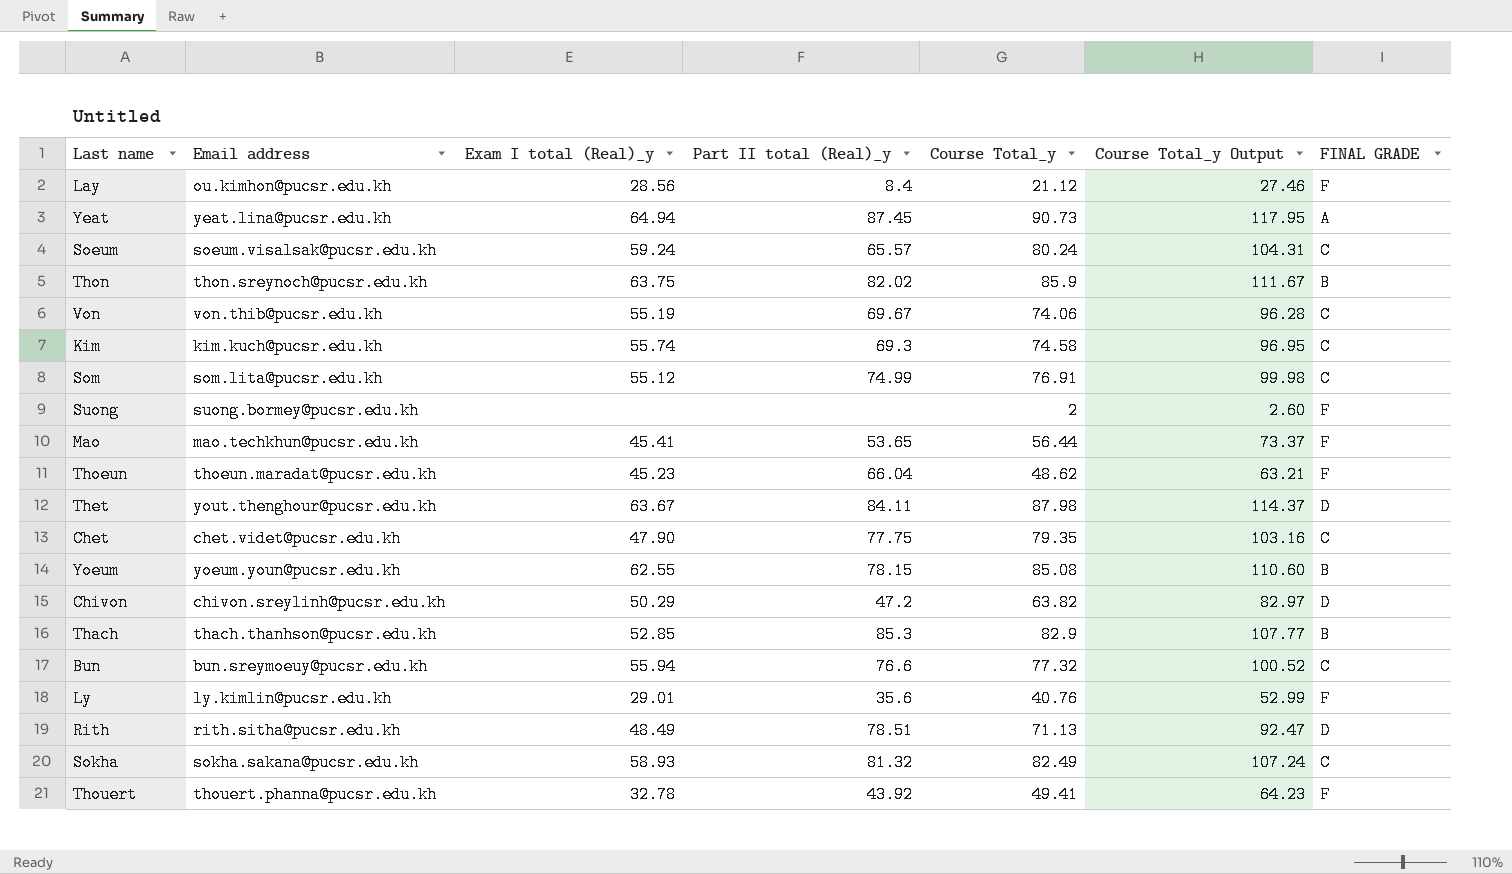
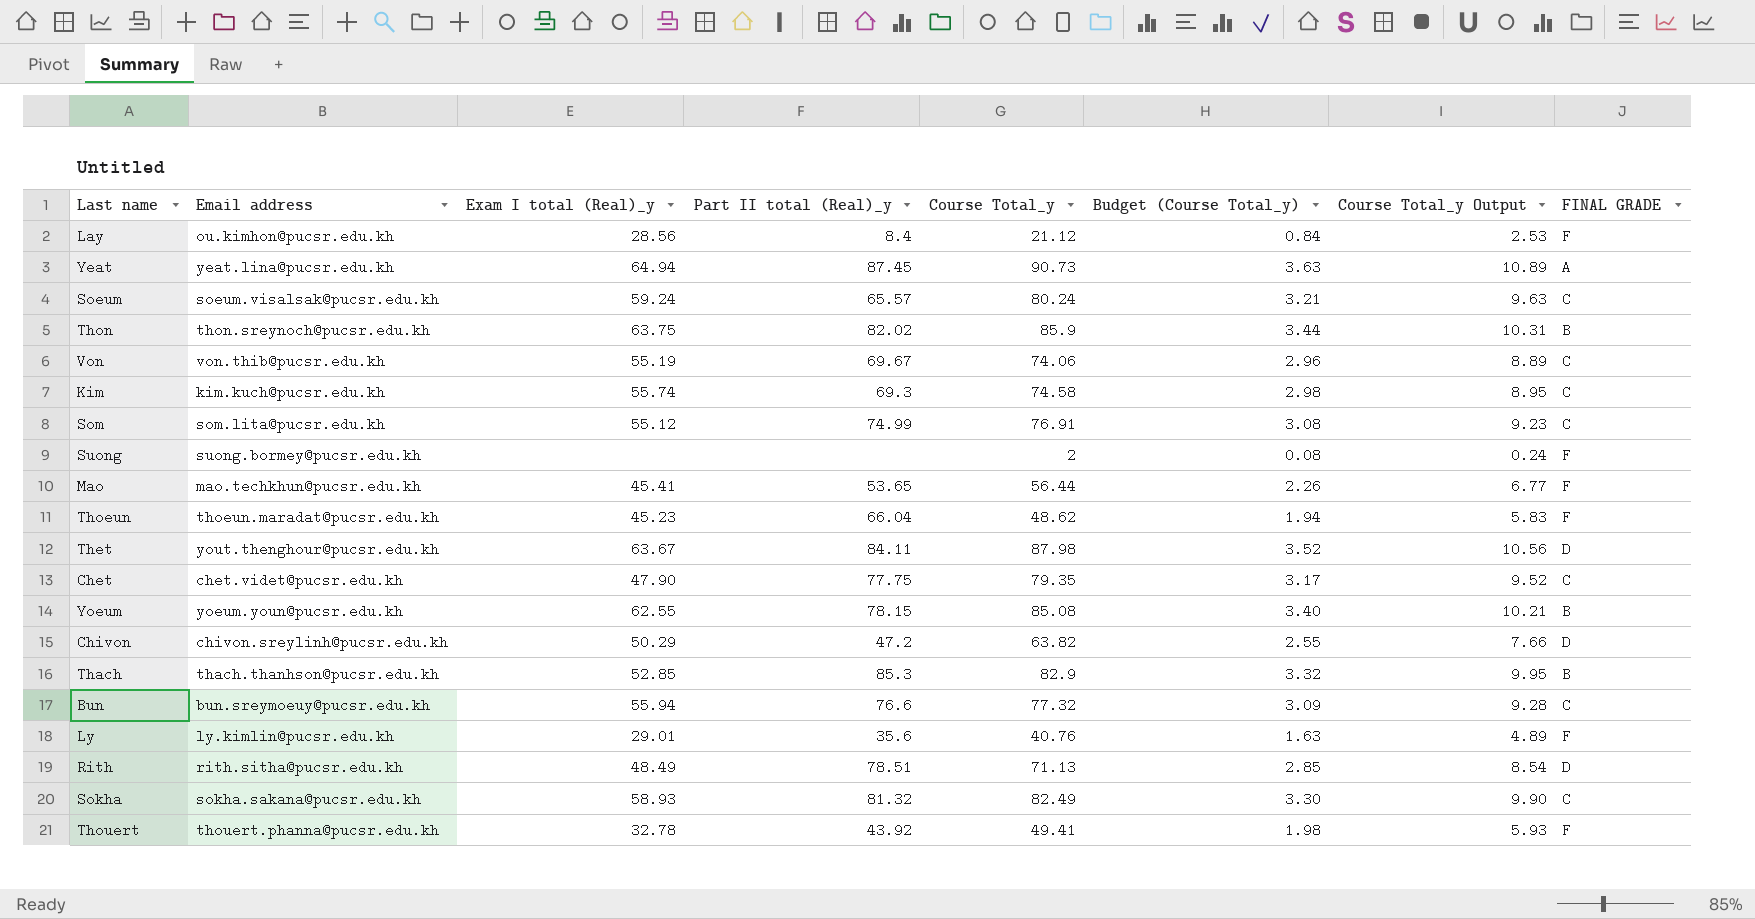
column Budget (Course Total_y) | formula: none -> [Course Total_y] * 0.04
column Course Total_y Output | formula: [Course Total_y] * 1.3 -> [Course Total_y] * 0.12

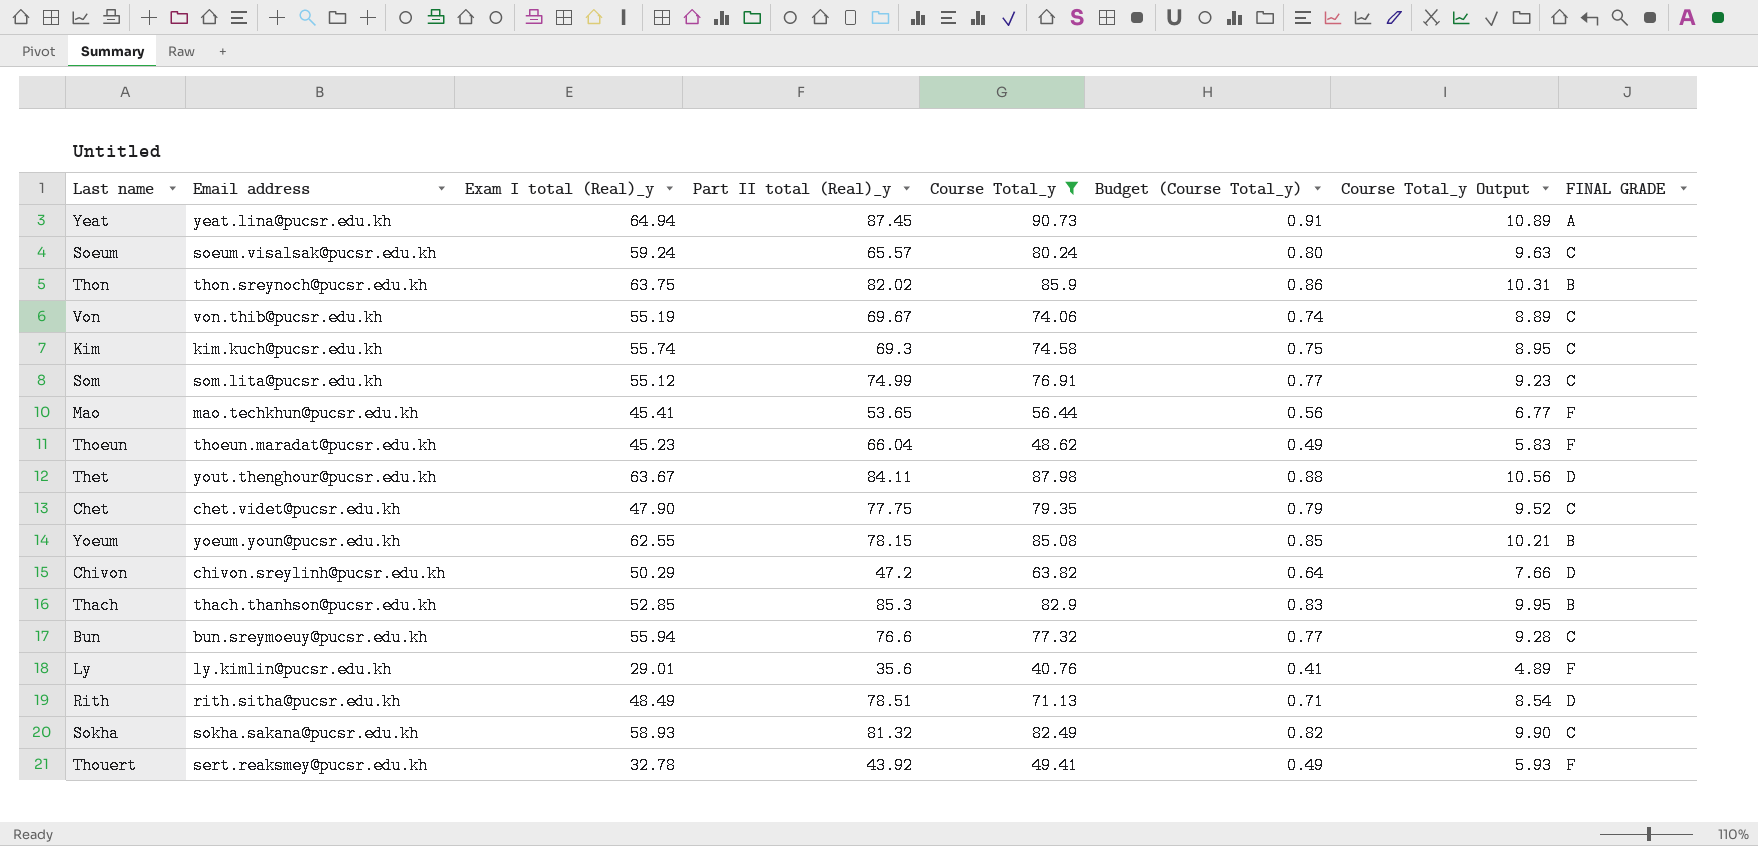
filter: none -> Course Total_y >= 40.76
column Budget (Course Total_y) | formula: [Course Total_y] * 0.04 -> [Course Total_y] * 0.01
Thouert | Email address: thouert.phanna@pucsr.edu.kh -> sert.reaksmey@pucsr.edu.kh

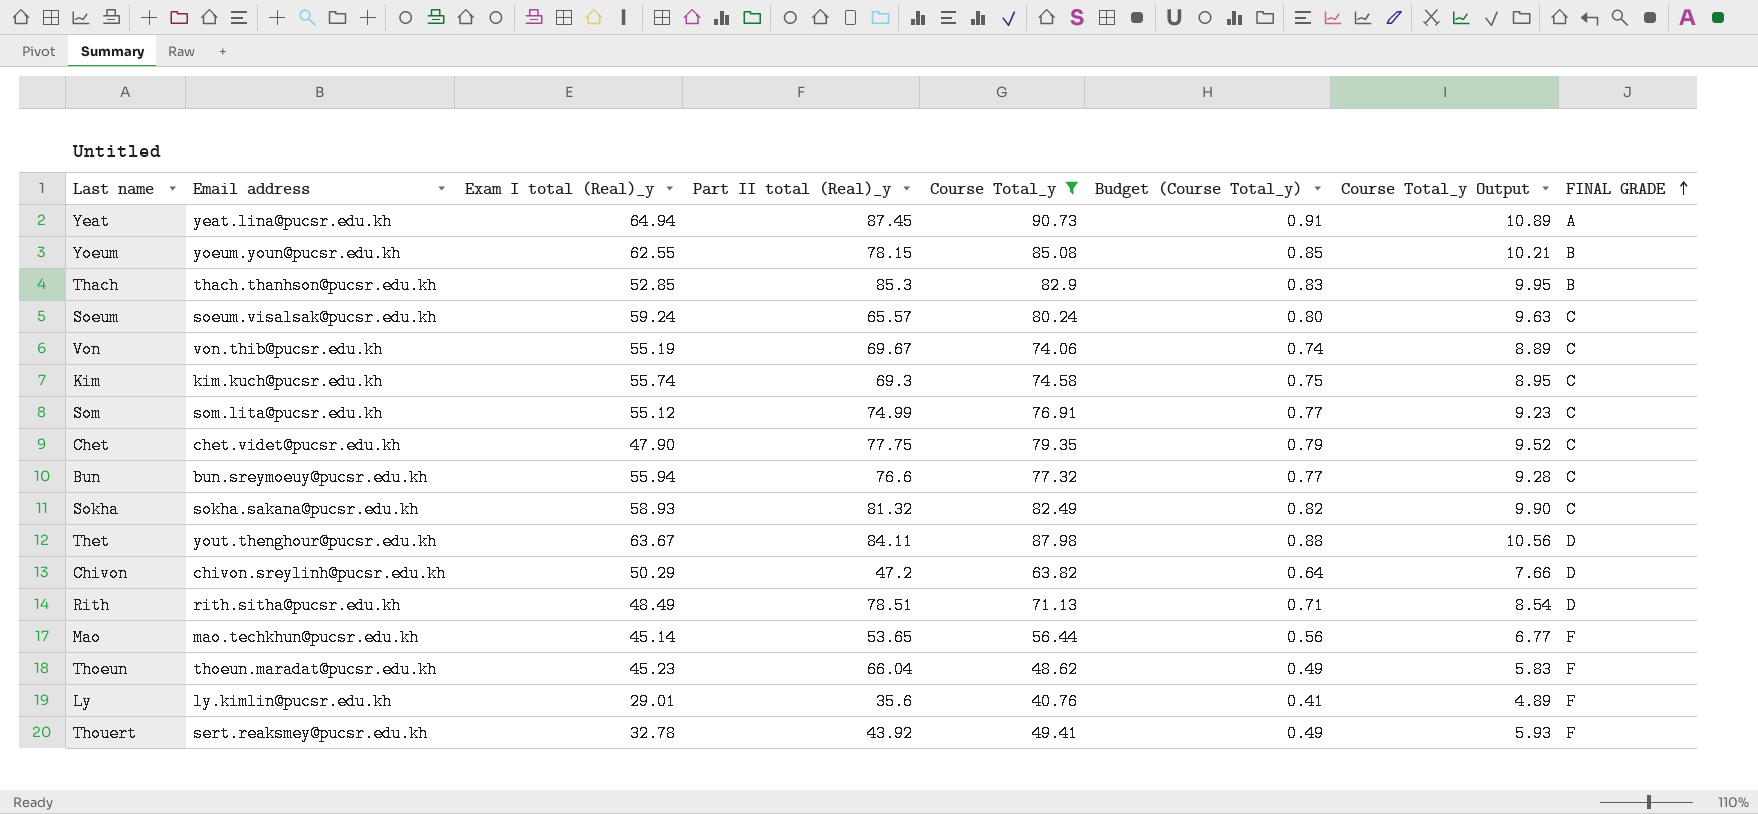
row order: none -> FINAL GRADE ascending
row Thon: thon.sreynoch@pucsr.edu.kh | 63.75 | 82.02 | 85.9 | 0.86 | 10.31 | B -> none
Mao | Exam I total (Real)_y: 45.41 -> 45.14

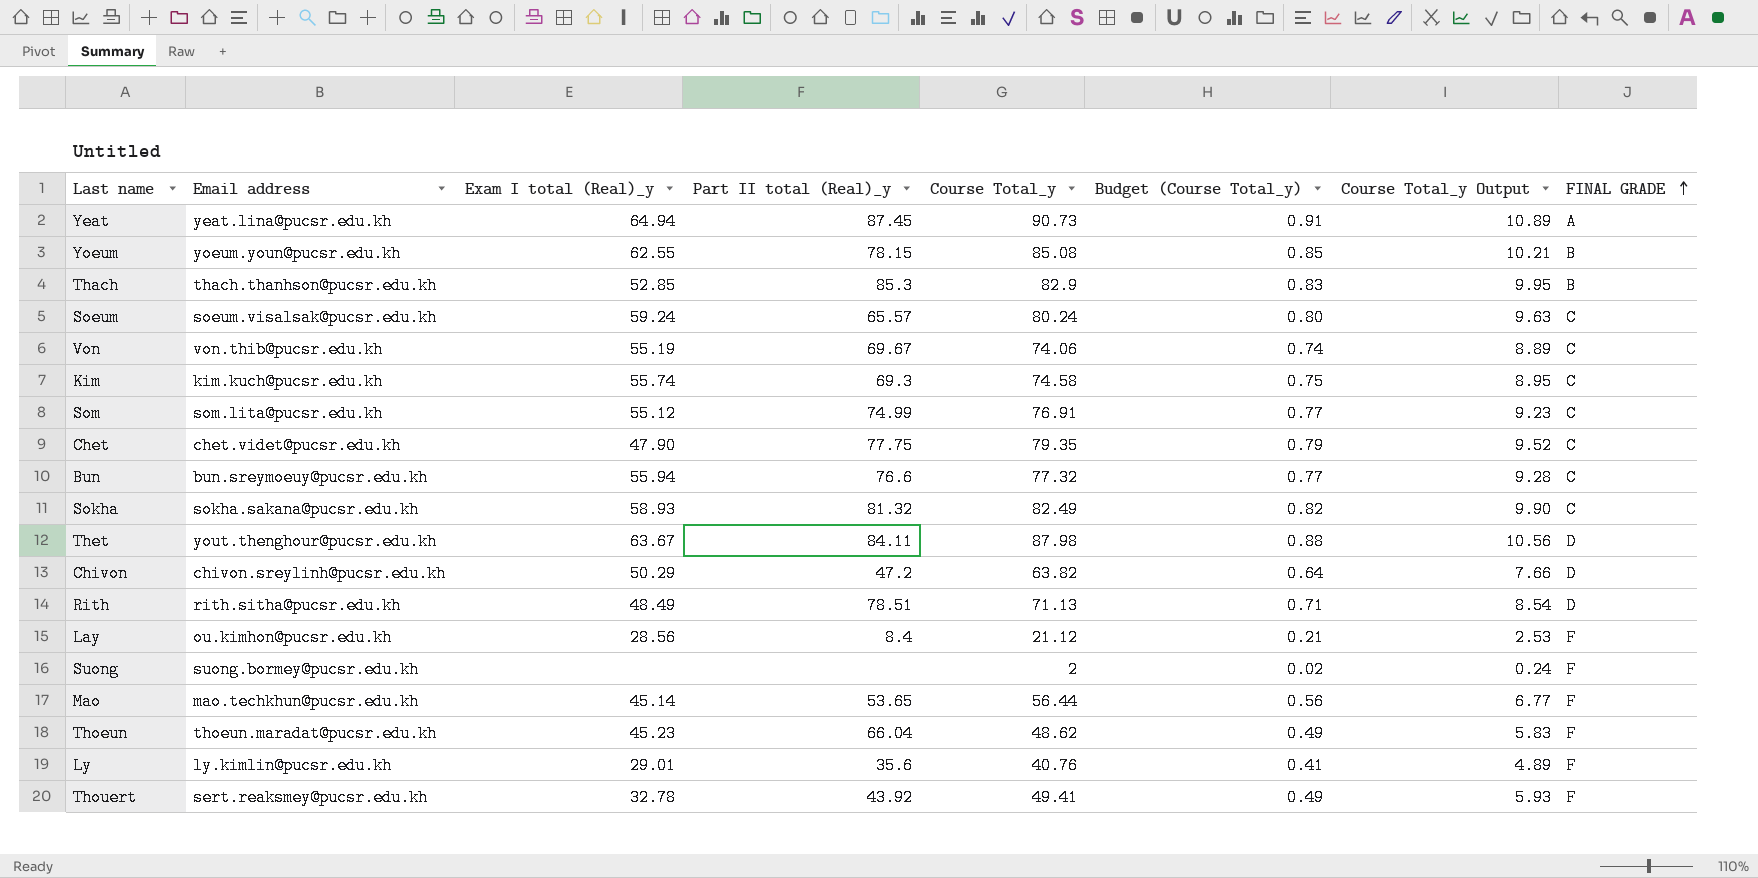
filter: Course Total_y >= 40.76 -> none

